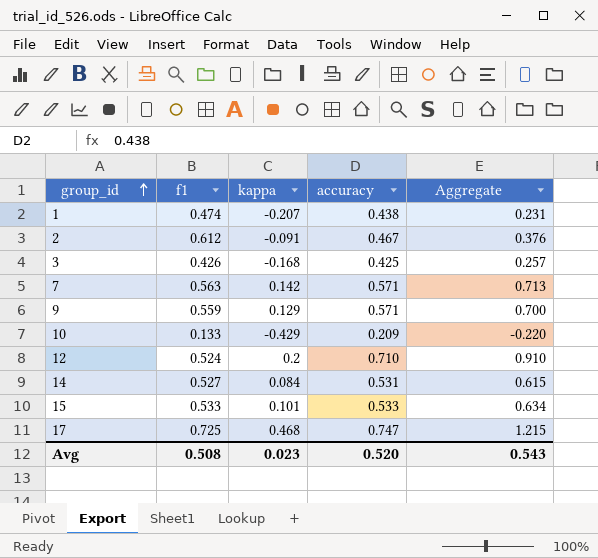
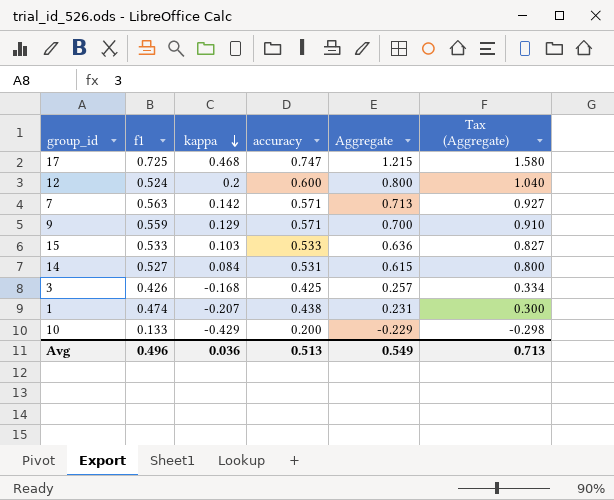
row order: group_id ascending -> kappa descending
column Tax (Aggregate) | formula: none -> [Aggregate] * 1.3
row 2: 0.612 | -0.091 | 0.467 | 0.376 -> none
12 | accuracy: 0.710 -> 0.600
12 | Aggregate: 0.910 -> 0.800
15 | kappa: 0.101 -> 0.103
15 | Aggregate: 0.634 -> 0.636
10 | accuracy: 0.209 -> 0.200
10 | Aggregate: -0.220 -> -0.229
Avg | f1: 0.508 -> 0.496
Avg | kappa: 0.023 -> 0.036
Avg | accuracy: 0.520 -> 0.513
Avg | Aggregate: 0.543 -> 0.549

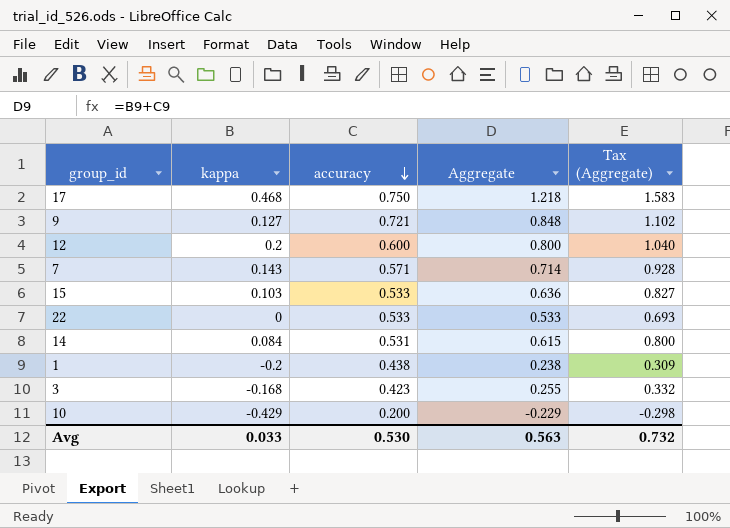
row order: kappa descending -> accuracy descending
column f1 | position: 2 -> none
17 | accuracy: 0.747 -> 0.750
17 | Aggregate: 1.215 -> 1.218
17 | Tax (Aggregate): 1.580 -> 1.583
9 | kappa: 0.129 -> 0.127
9 | accuracy: 0.571 -> 0.721
9 | Aggregate: 0.700 -> 0.848
9 | Tax (Aggregate): 0.910 -> 1.102
7 | kappa: 0.142 -> 0.143
7 | Aggregate: 0.713 -> 0.714
7 | Tax (Aggregate): 0.927 -> 0.928
row 22: none -> 0 | 0.533 | 0.533 | 0.693
1 | kappa: -0.207 -> -0.2
1 | Aggregate: 0.231 -> 0.238
1 | Tax (Aggregate): 0.300 -> 0.309
3 | accuracy: 0.425 -> 0.423
3 | Aggregate: 0.257 -> 0.255
3 | Tax (Aggregate): 0.334 -> 0.332
Avg | kappa: 0.036 -> 0.033
Avg | accuracy: 0.513 -> 0.530
Avg | Aggregate: 0.549 -> 0.563
Avg | Tax (Aggregate): 0.713 -> 0.732

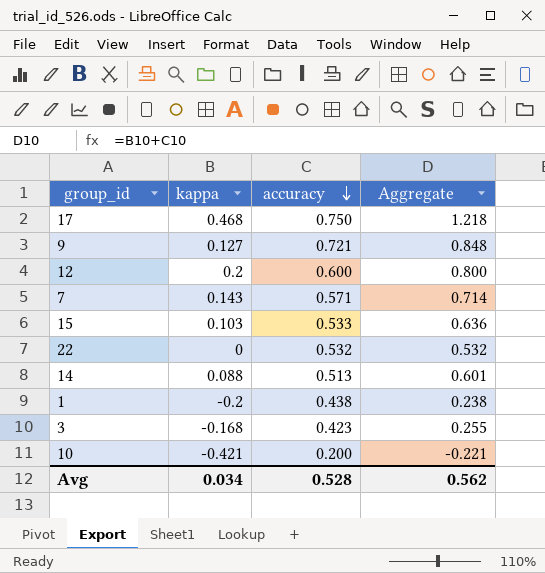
column Tax (Aggregate) | formula: [Aggregate] * 1.3 -> none
22 | accuracy: 0.533 -> 0.532
22 | Aggregate: 0.533 -> 0.532
14 | kappa: 0.084 -> 0.088
14 | accuracy: 0.531 -> 0.513
14 | Aggregate: 0.615 -> 0.601
10 | kappa: -0.429 -> -0.421
10 | Aggregate: -0.229 -> -0.221
Avg | kappa: 0.033 -> 0.034
Avg | accuracy: 0.530 -> 0.528
Avg | Aggregate: 0.563 -> 0.562

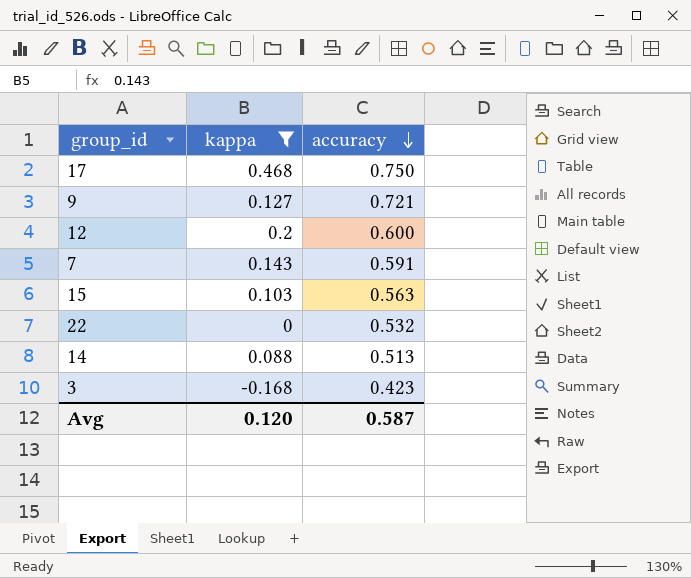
filter: none -> kappa >= -0.168
column Aggregate | formula: [kappa] + [accuracy] -> none
7 | accuracy: 0.571 -> 0.591
15 | accuracy: 0.533 -> 0.563
Avg | kappa: 0.034 -> 0.120
Avg | accuracy: 0.528 -> 0.587

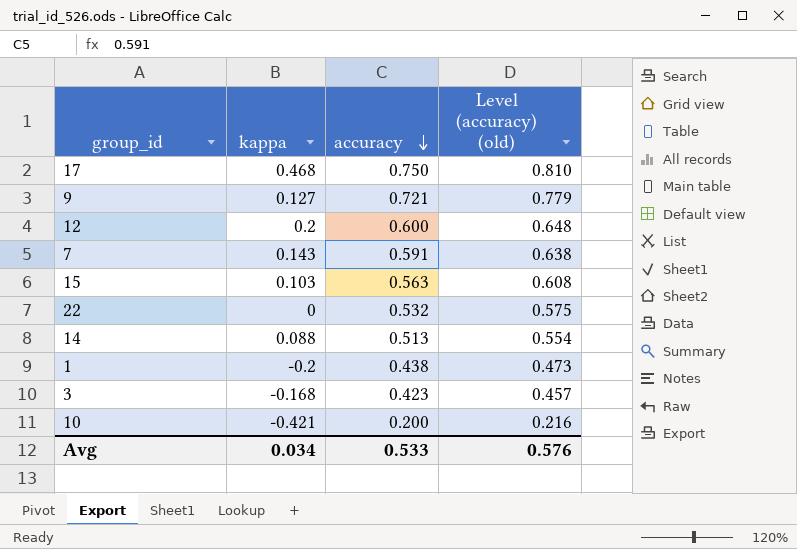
filter: kappa >= -0.168 -> none
column Level (accuracy) (old) | formula: none -> [accuracy] * 1.08
Avg | kappa: 0.120 -> 0.034
Avg | accuracy: 0.587 -> 0.533

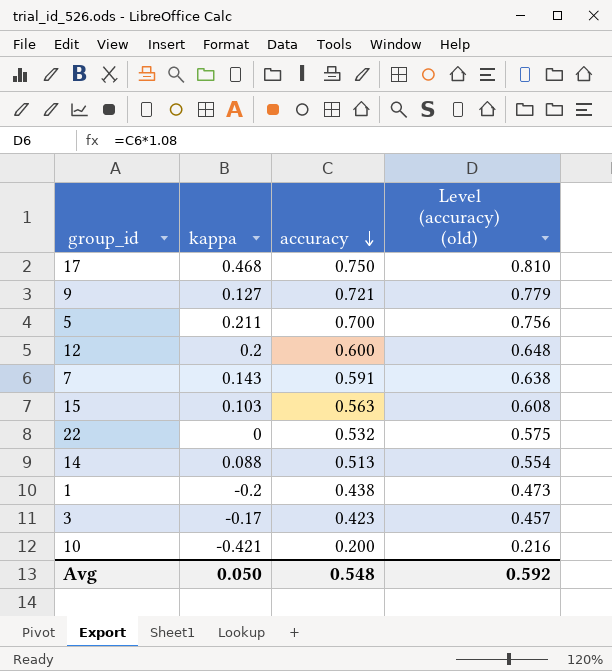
row 5: none -> 0.211 | 0.700 | 0.756
3 | kappa: -0.168 -> -0.17
Avg | kappa: 0.034 -> 0.050
Avg | accuracy: 0.533 -> 0.548
Avg | Level (accuracy) (old): 0.576 -> 0.592

